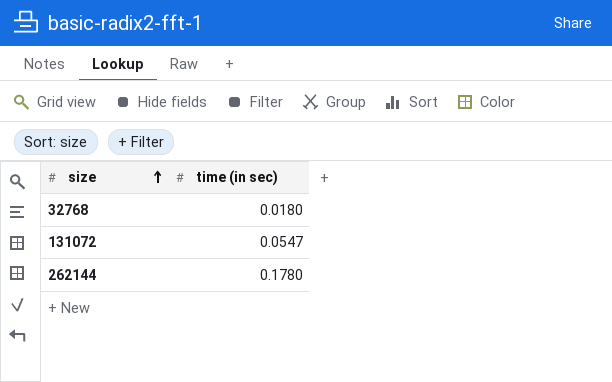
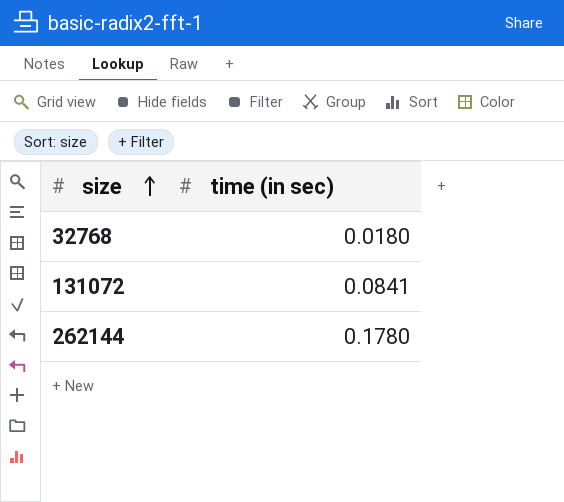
131072 | time (in sec): 0.0547 -> 0.0841

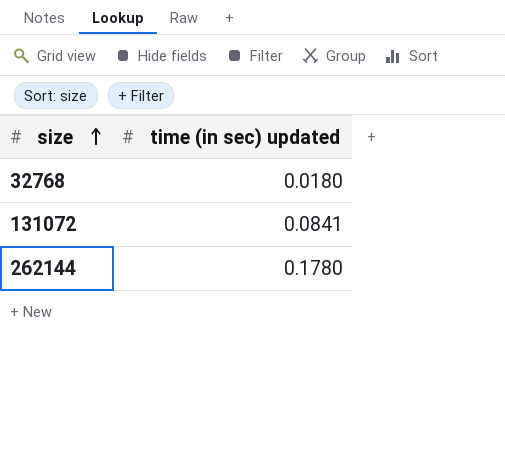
column name: time (in sec) -> time (in sec) updated

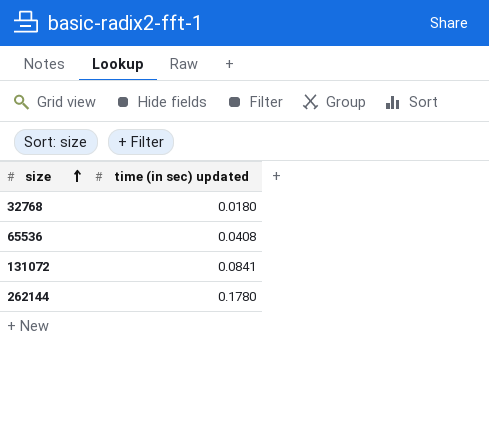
row 65536: none -> 0.0408

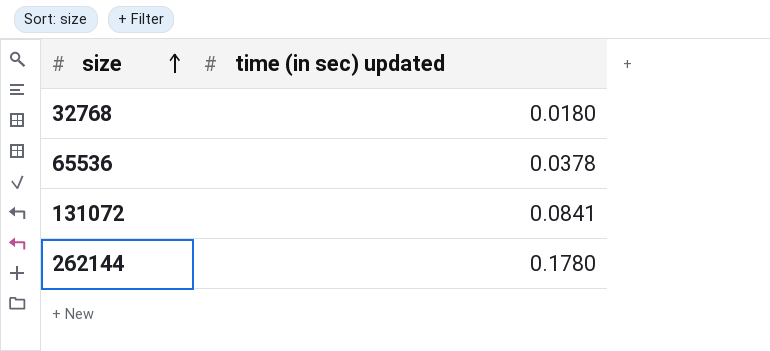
65536 | time (in sec) updated: 0.0408 -> 0.0378

